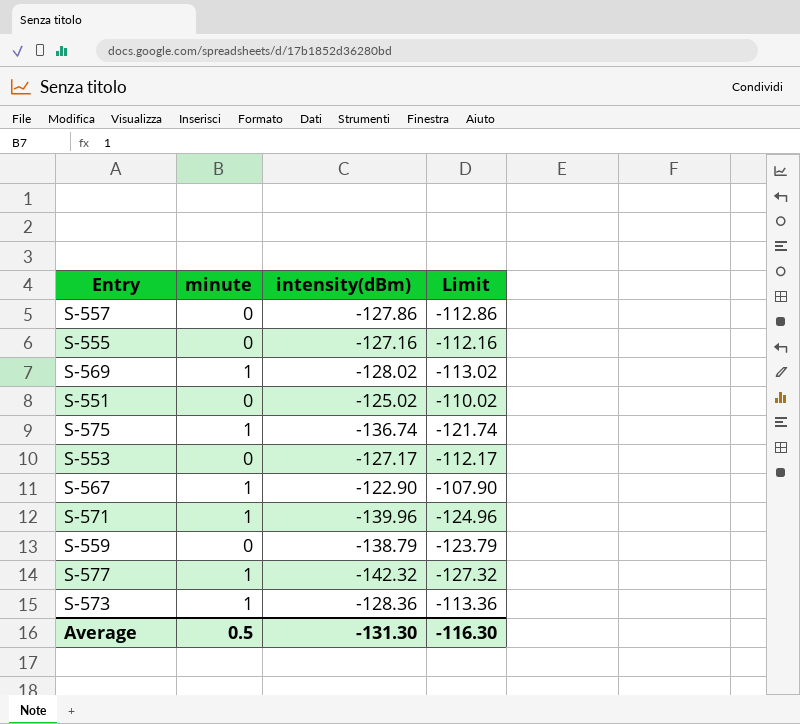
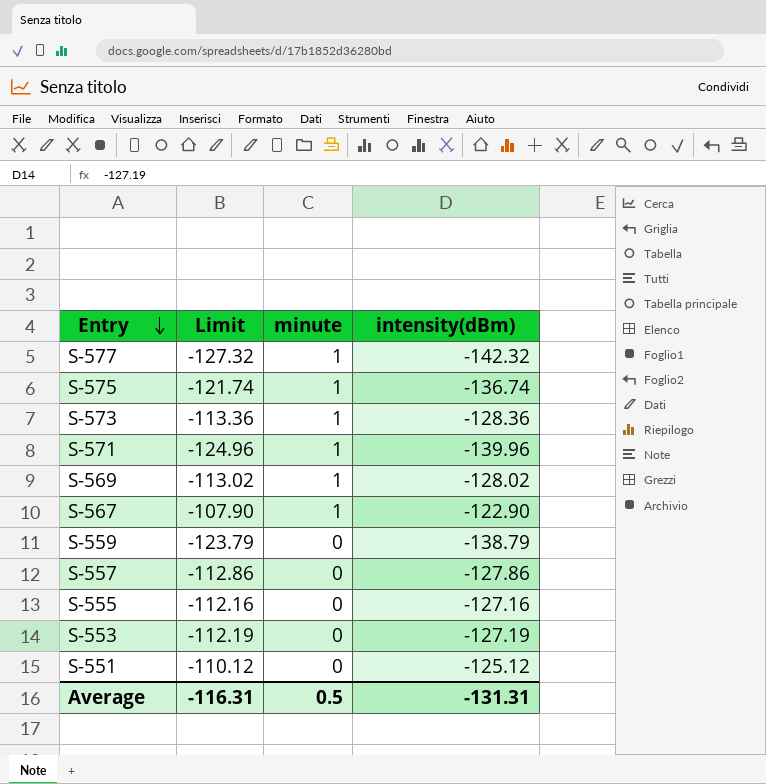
row order: none -> Entry descending
column Limit | position: 4 -> 2
S-553 | Limit: -112.17 -> -112.19
S-553 | intensity(dBm): -127.17 -> -127.19
S-551 | Limit: -110.02 -> -110.12
S-551 | intensity(dBm): -125.02 -> -125.12
Average | Limit: -116.30 -> -116.31
Average | intensity(dBm): -131.30 -> -131.31

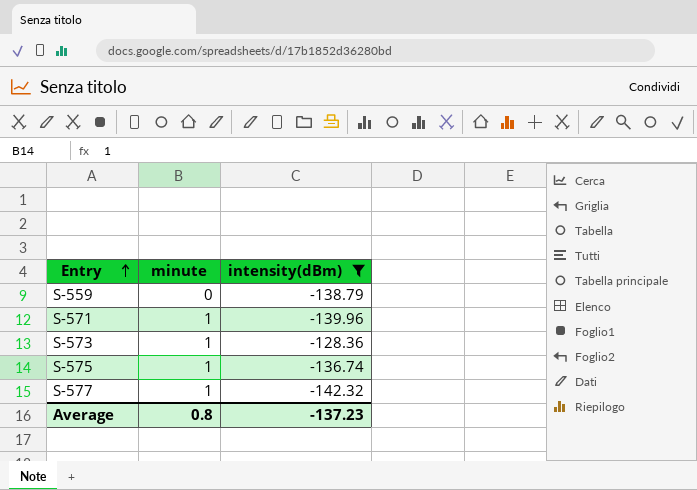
filter: none -> intensity(dBm) <= -128.36
row order: Entry descending -> Entry ascending
column Limit | formula: [intensity(dBm)] + 15 -> none
Average | minute: 0.5 -> 0.8
Average | intensity(dBm): -131.31 -> -137.23

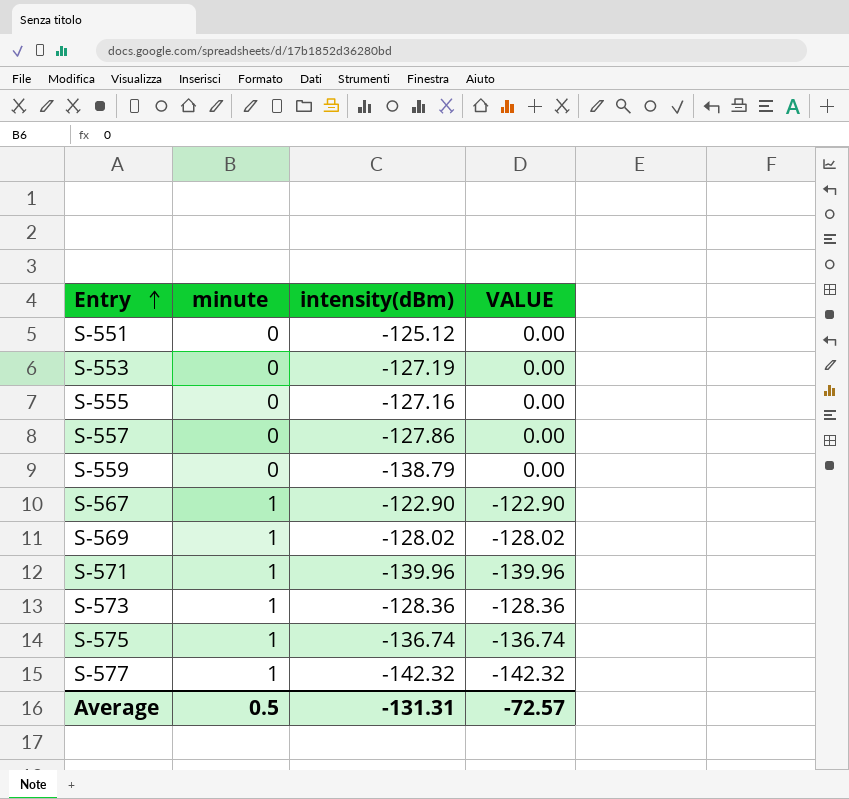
filter: intensity(dBm) <= -128.36 -> none
column VALUE | formula: none -> [minute] * [intensity(dBm)]
Average | minute: 0.8 -> 0.5
Average | intensity(dBm): -137.23 -> -131.31

